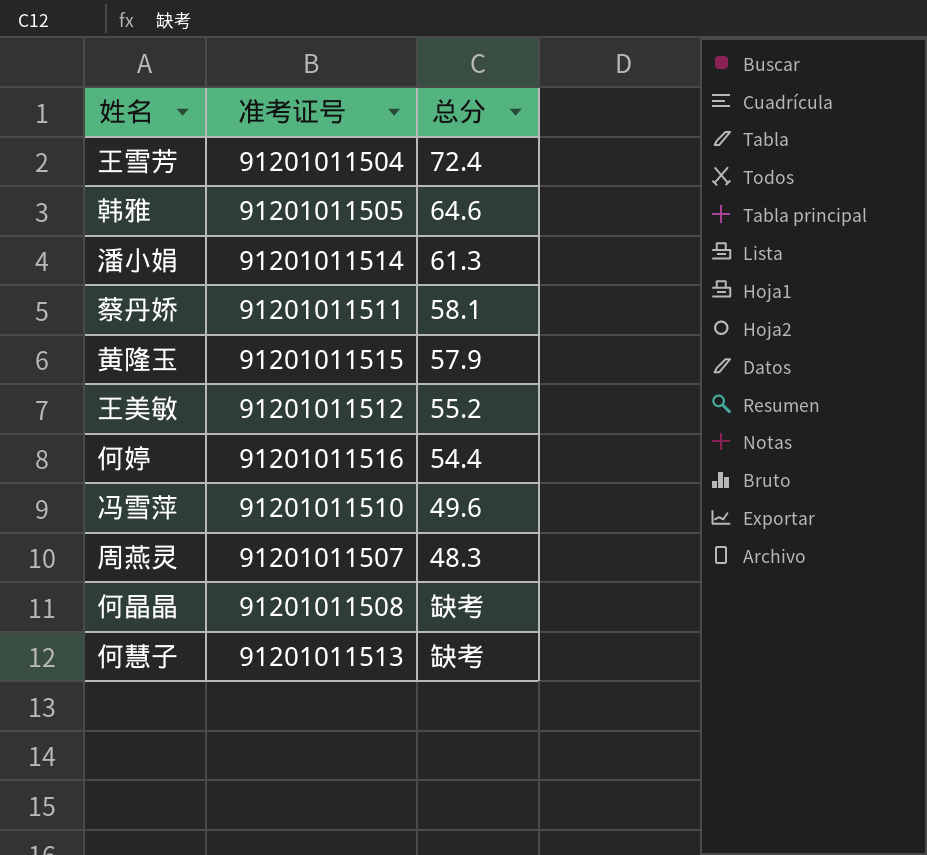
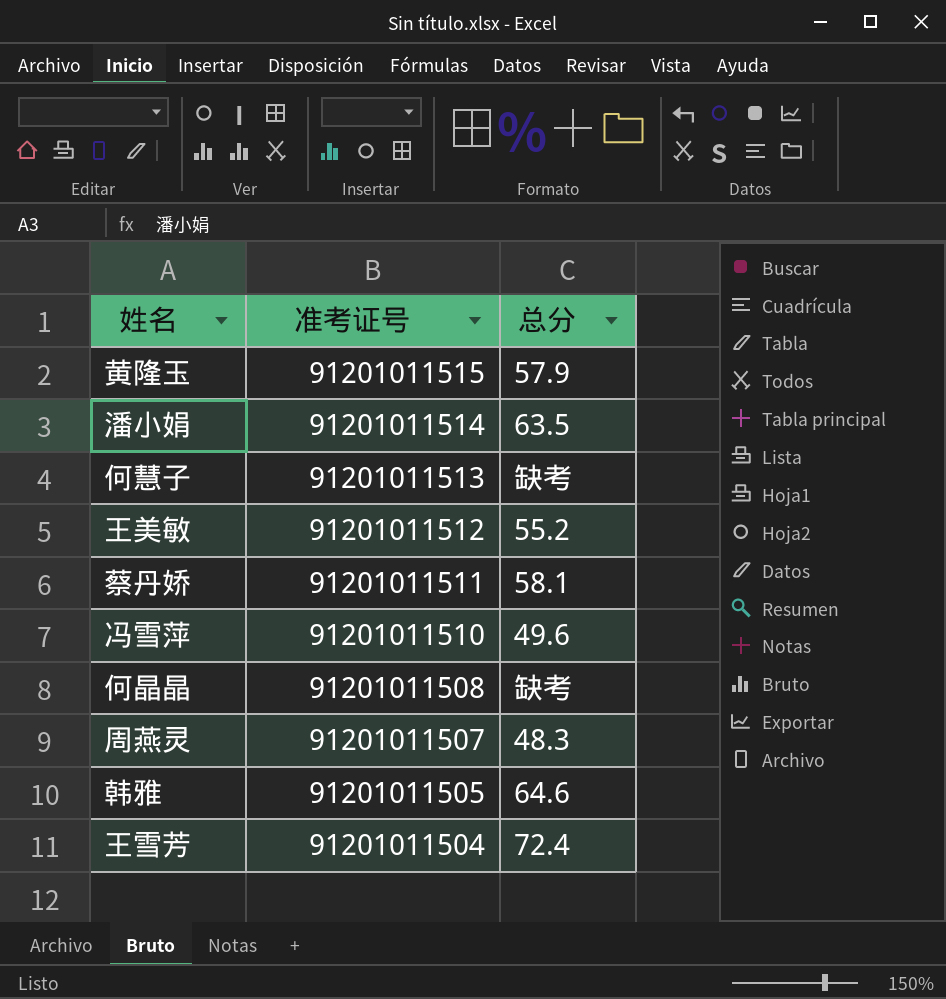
row order: none -> 准考证号 descending
row 何婷: 91201011516 | 54.4 -> none
潘小娟 | 总分: 61.3 -> 63.5

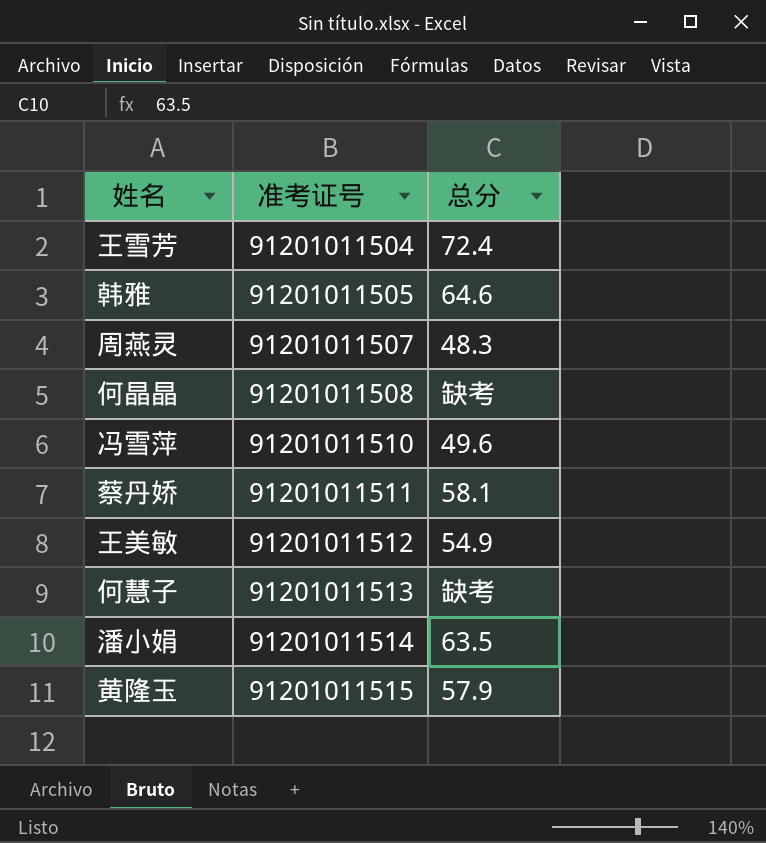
row order: 准考证号 descending -> 准考证号 ascending
王美敏 | 总分: 55.2 -> 54.9

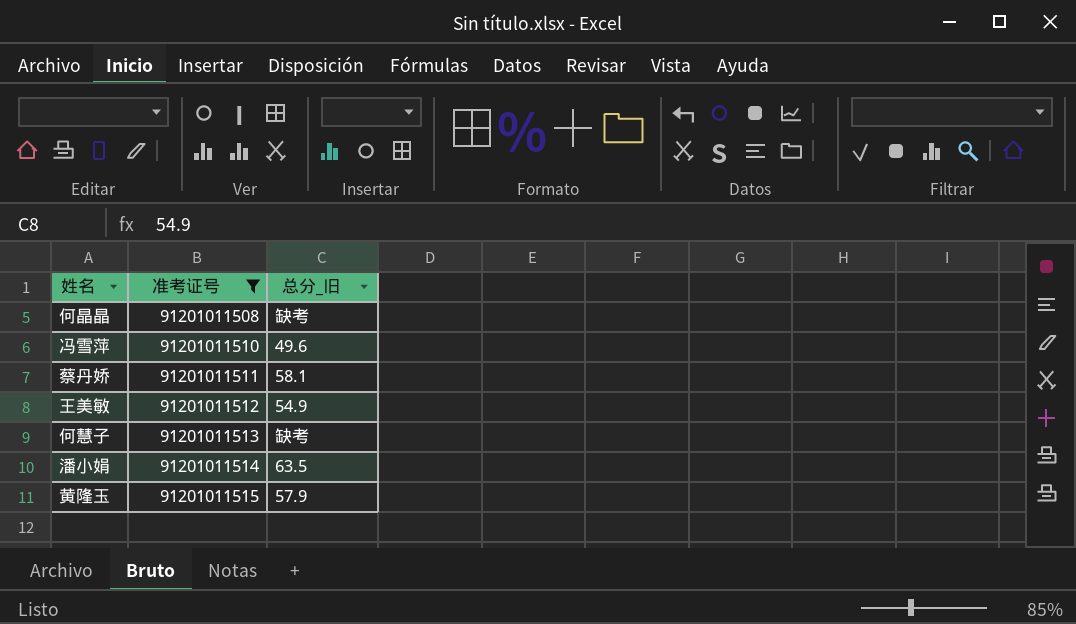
filter: none -> 准考证号 >= 91201011508
column name: 总分 -> 总分_旧

